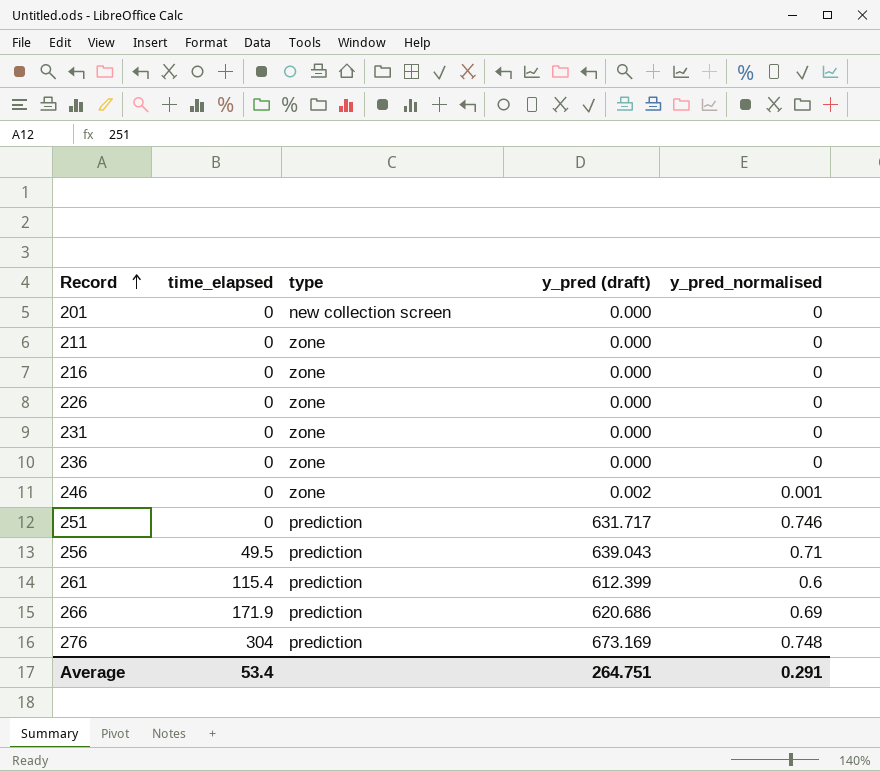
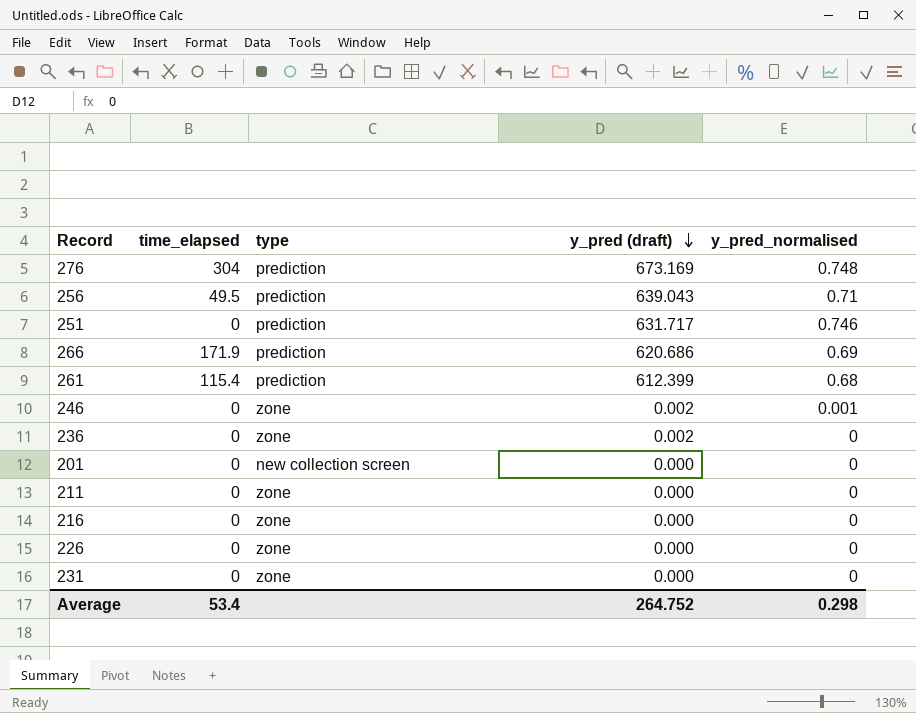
row order: Record ascending -> y_pred (draft) descending
261 | y_pred_normalised: 0.6 -> 0.68
236 | y_pred (draft): 0.000 -> 0.002
Average | y_pred (draft): 264.751 -> 264.752
Average | y_pred_normalised: 0.291 -> 0.298

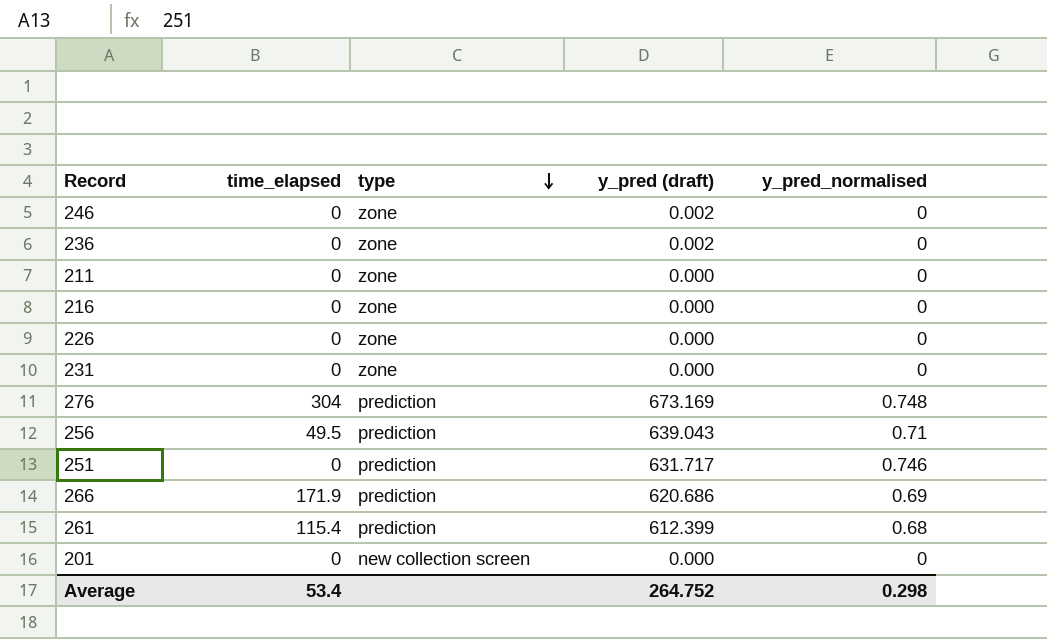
row order: y_pred (draft) descending -> type descending
246 | y_pred_normalised: 0.001 -> 0

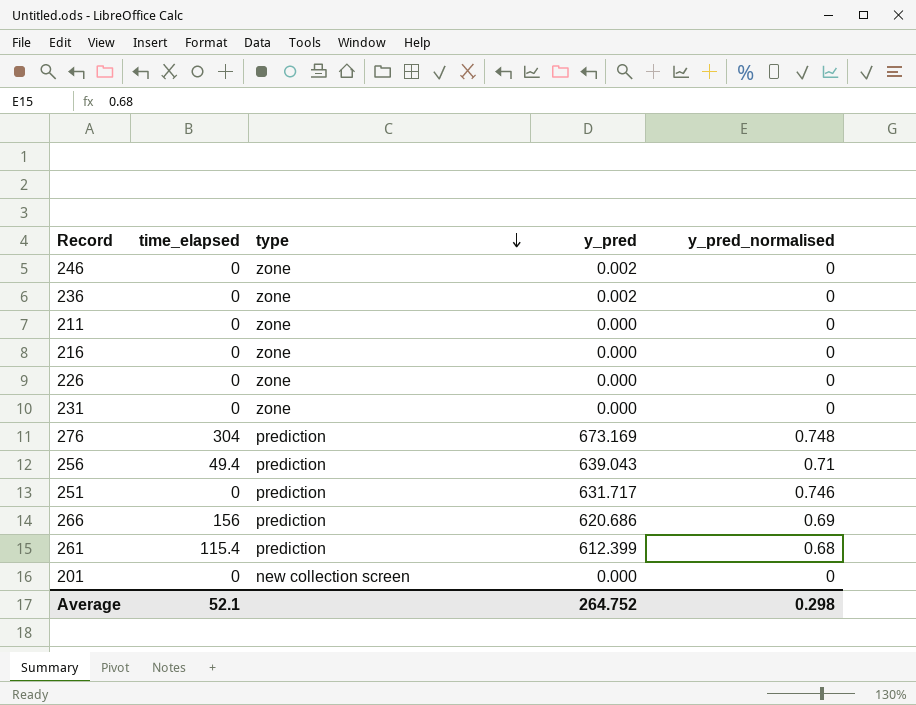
column name: y_pred (draft) -> y_pred
256 | time_elapsed: 49.5 -> 49.4
266 | time_elapsed: 171.9 -> 156
Average | time_elapsed: 53.4 -> 52.1

